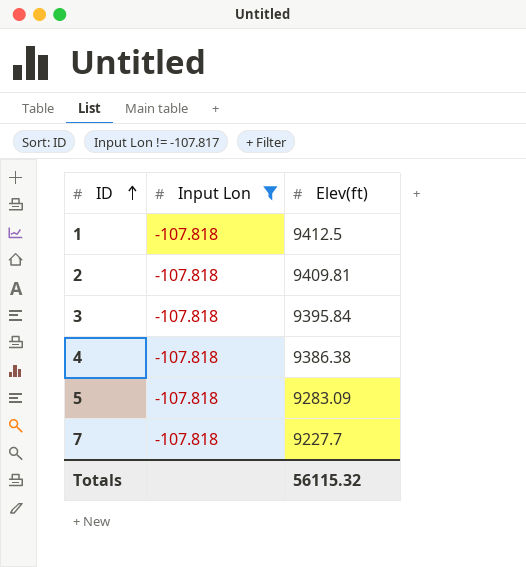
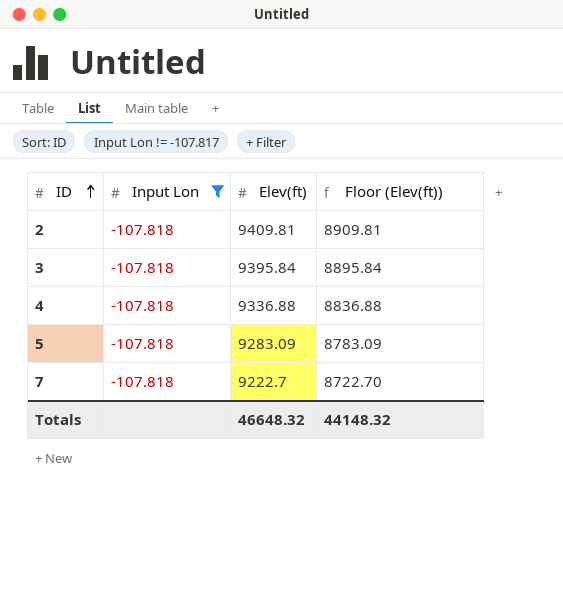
column Floor (Elev(ft)) | formula: none -> [Elev(ft)] - 500
row 1: -107.818 | 9412.5 -> none
4 | Elev(ft): 9386.38 -> 9336.88
7 | Elev(ft): 9227.7 -> 9222.7
Totals | Elev(ft): 56115.32 -> 46648.32

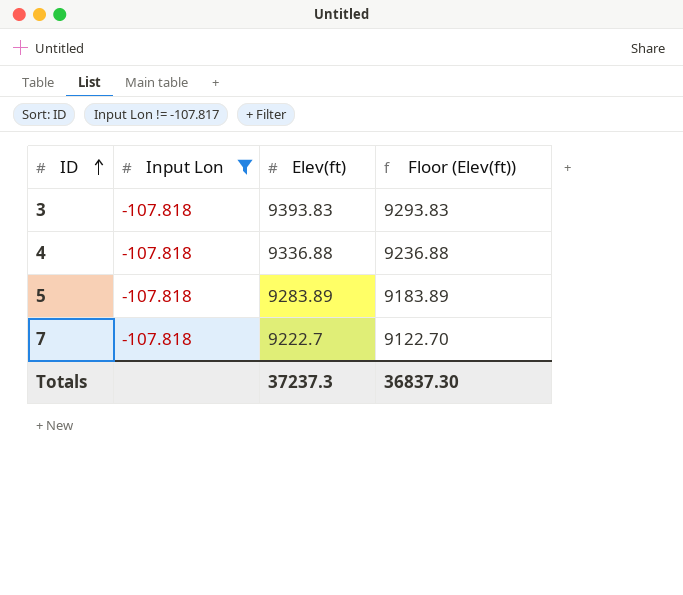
column Floor (Elev(ft)) | formula: [Elev(ft)] - 500 -> [Elev(ft)] - 100
row 2: -107.818 | 9409.81 | 8909.81 -> none
3 | Elev(ft): 9395.84 -> 9393.83
5 | Elev(ft): 9283.09 -> 9283.89
Totals | Elev(ft): 46648.32 -> 37237.3
Totals | Floor (Elev(ft)): 44148.32 -> 36837.30

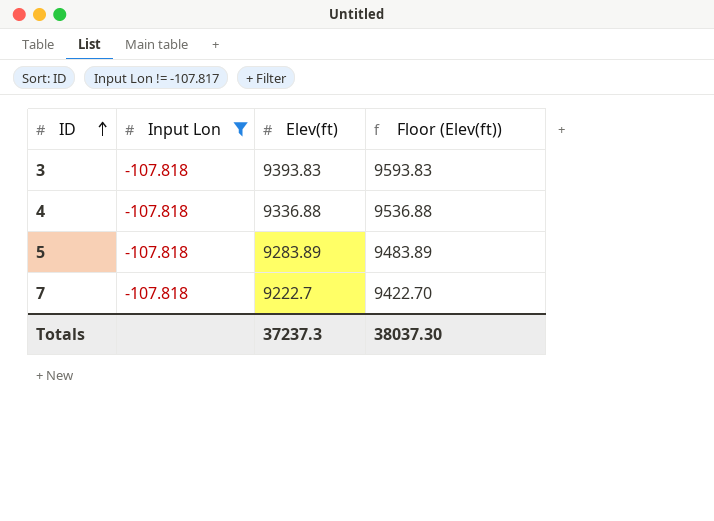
column Floor (Elev(ft)) | formula: [Elev(ft)] - 100 -> [Elev(ft)] + 200
Totals | Floor (Elev(ft)): 36837.30 -> 38037.30

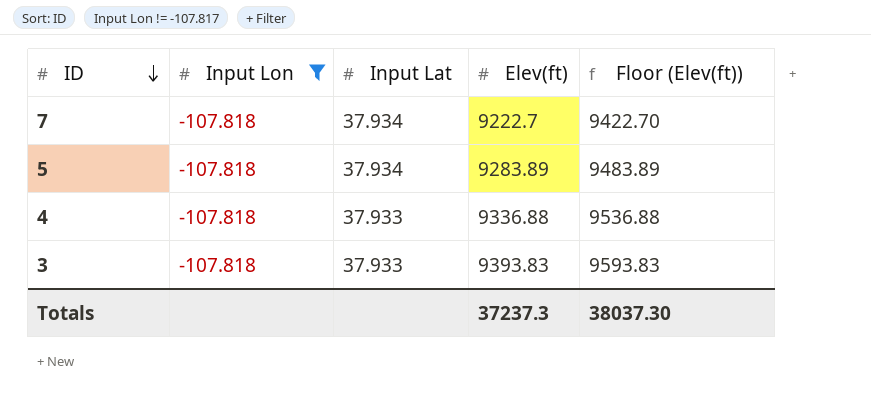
row order: ID ascending -> ID descending
column Input Lat | position: none -> 3

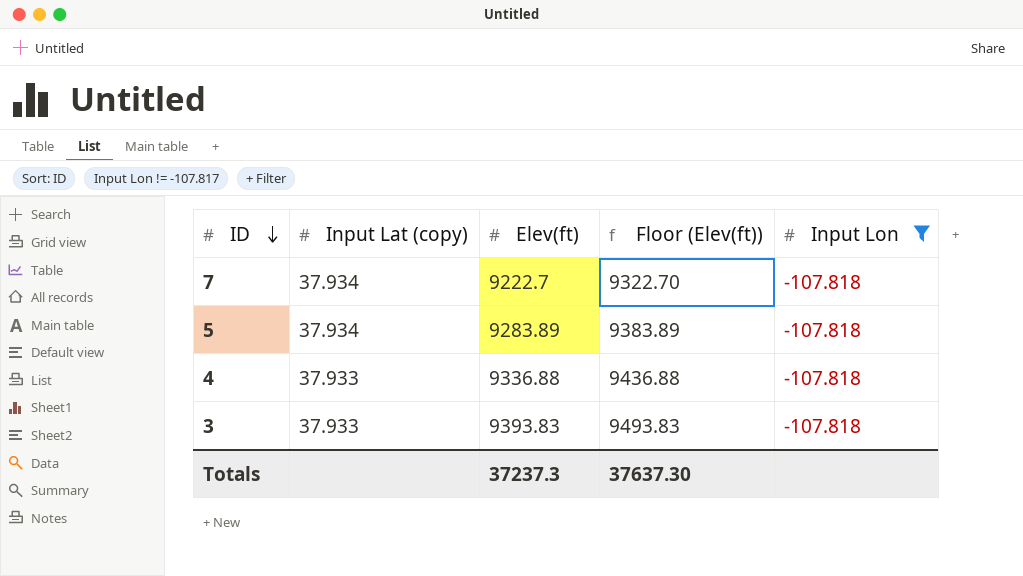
column name: Input Lat -> Input Lat (copy)
column Floor (Elev(ft)) | formula: [Elev(ft)] + 200 -> [Elev(ft)] + 100
column Input Lon | position: 2 -> 5
Totals | Floor (Elev(ft)): 38037.30 -> 37637.30

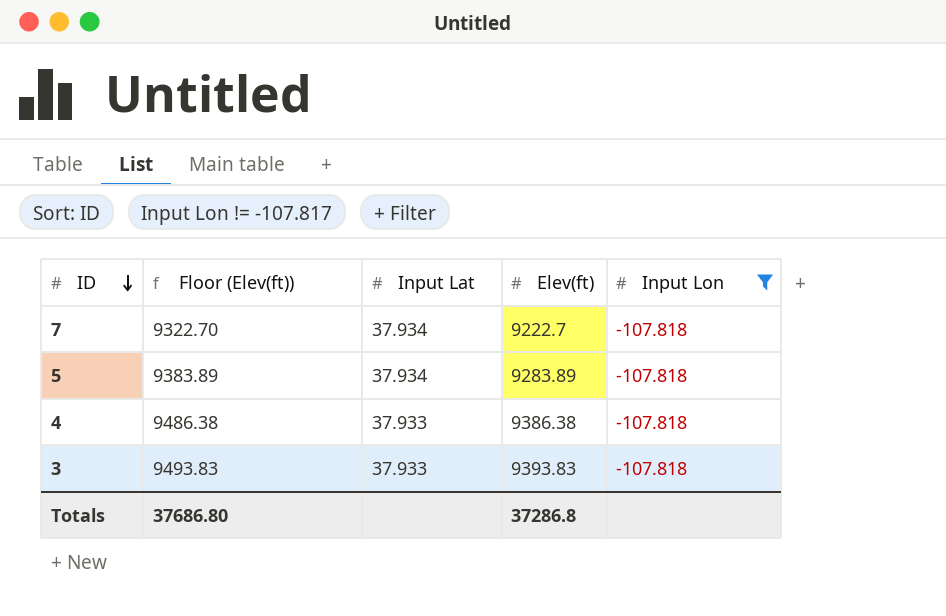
column Floor (Elev(ft)) | position: 4 -> 2
column name: Input Lat (copy) -> Input Lat
4 | Floor (Elev(ft)): 9436.88 -> 9486.38
4 | Elev(ft): 9336.88 -> 9386.38
Totals | Floor (Elev(ft)): 37637.30 -> 37686.80
Totals | Elev(ft): 37237.3 -> 37286.8

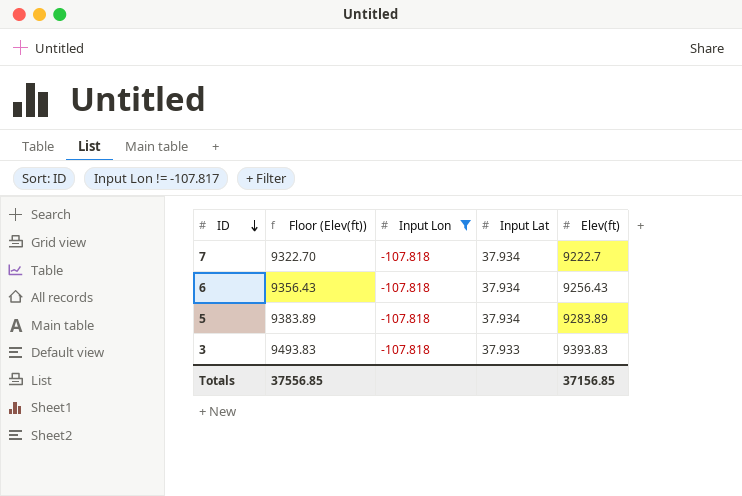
column Input Lon | position: 5 -> 3
row 4: 9486.38 | 37.933 | 9386.38 | -107.818 -> none
row 6: none -> 9356.43 | -107.818 | 37.934 | 9256.43
Totals | Floor (Elev(ft)): 37686.80 -> 37556.85
Totals | Elev(ft): 37286.8 -> 37156.85

